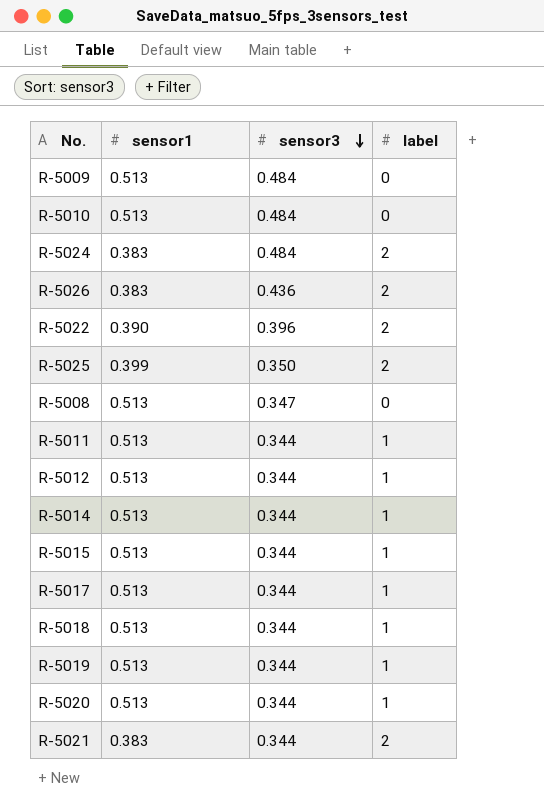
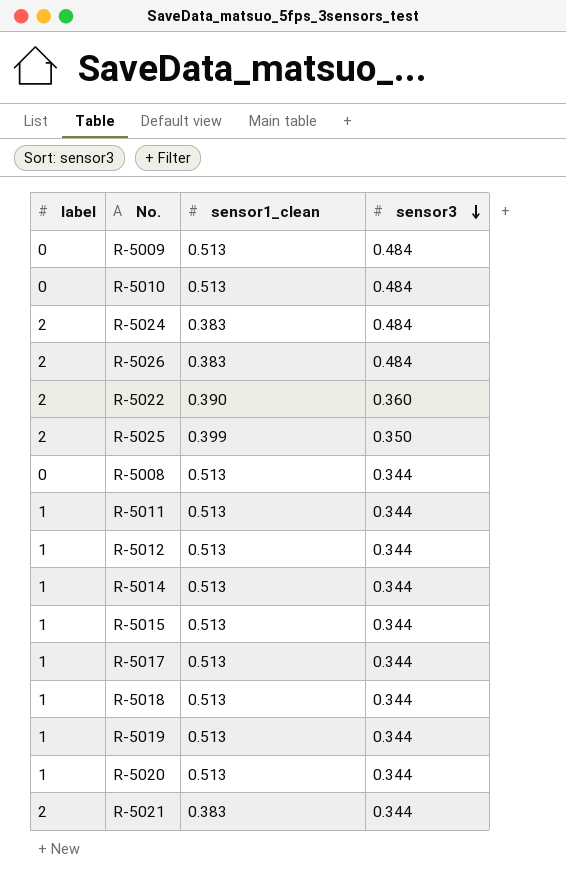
column label | position: 4 -> 1
column name: sensor1 -> sensor1_clean
R-5026 | sensor3: 0.436 -> 0.484
R-5022 | sensor3: 0.396 -> 0.360
R-5008 | sensor3: 0.347 -> 0.344

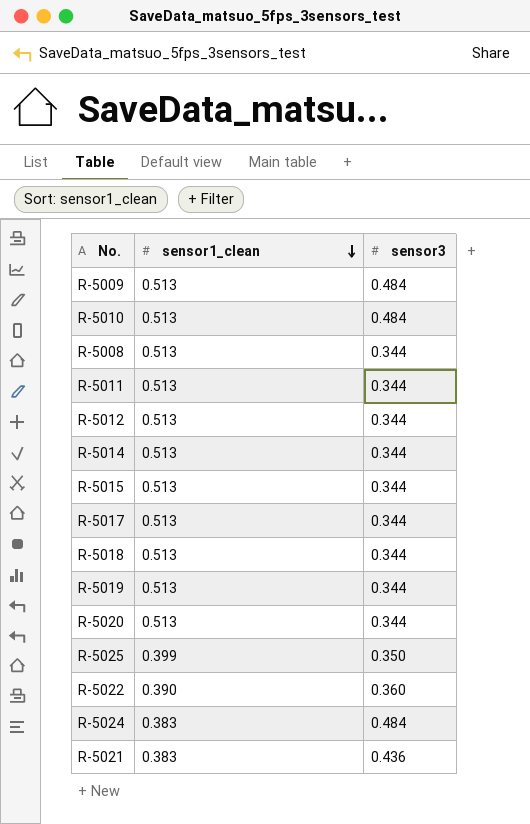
row order: sensor3 descending -> sensor1_clean descending
column label | position: 1 -> none
row R-5026: 2 | 0.383 | 0.484 -> none
R-5021 | sensor3: 0.344 -> 0.436

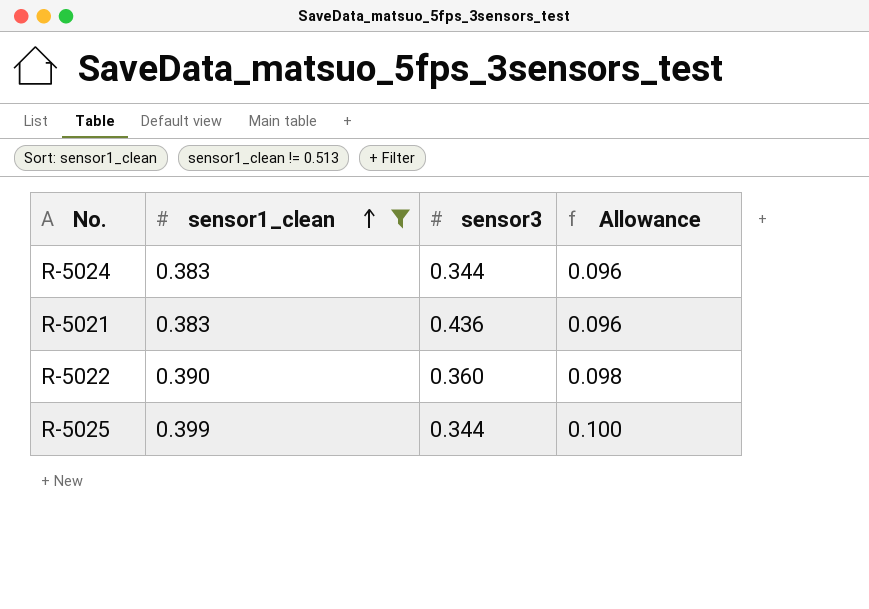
filter: none -> sensor1_clean != 0.513
row order: sensor1_clean descending -> sensor1_clean ascending
column Allowance | formula: none -> [sensor1_clean] * 0.25
R-5024 | sensor3: 0.484 -> 0.344
R-5025 | sensor3: 0.350 -> 0.344

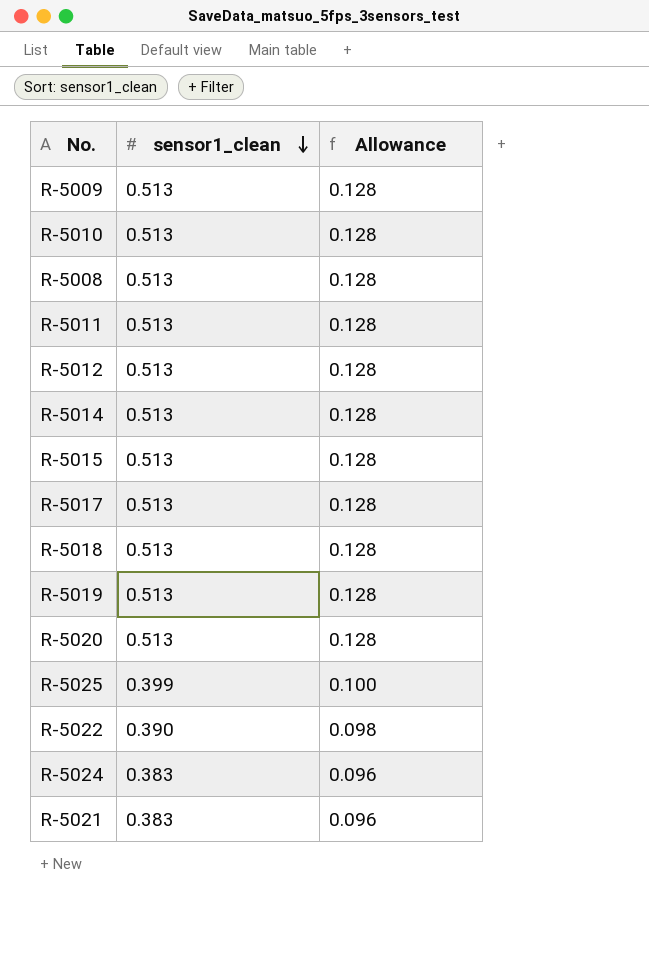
filter: sensor1_clean != 0.513 -> none
row order: sensor1_clean ascending -> sensor1_clean descending
column sensor3 | position: 3 -> none

